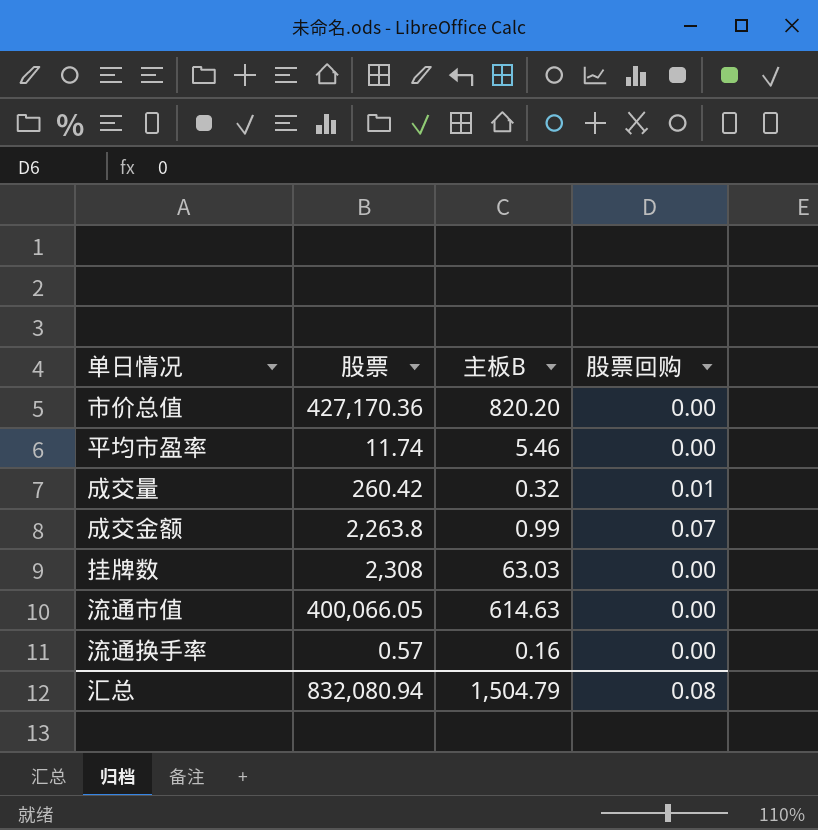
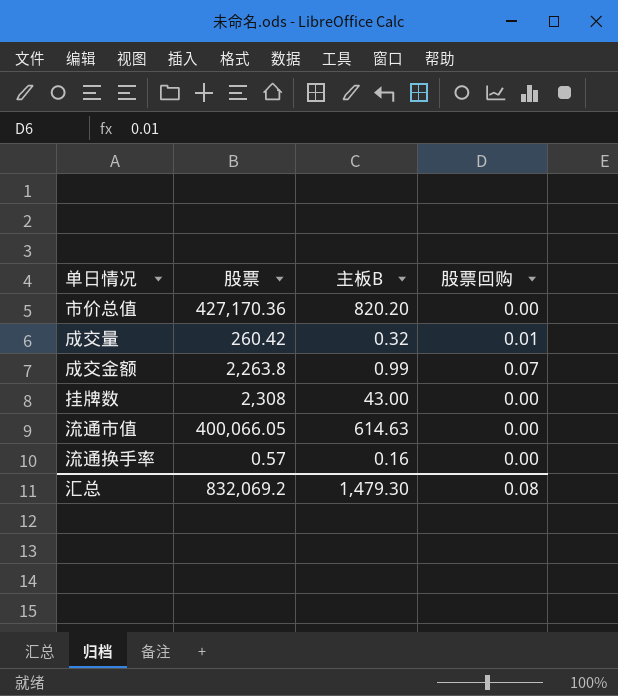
row 平均市盈率: 11.74 | 5.46 | 0.00 -> none
挂牌数 | 主板B: 63.03 -> 43.00
汇总 | 股票: 832,080.94 -> 832,069.2
汇总 | 主板B: 1,504.79 -> 1,479.30

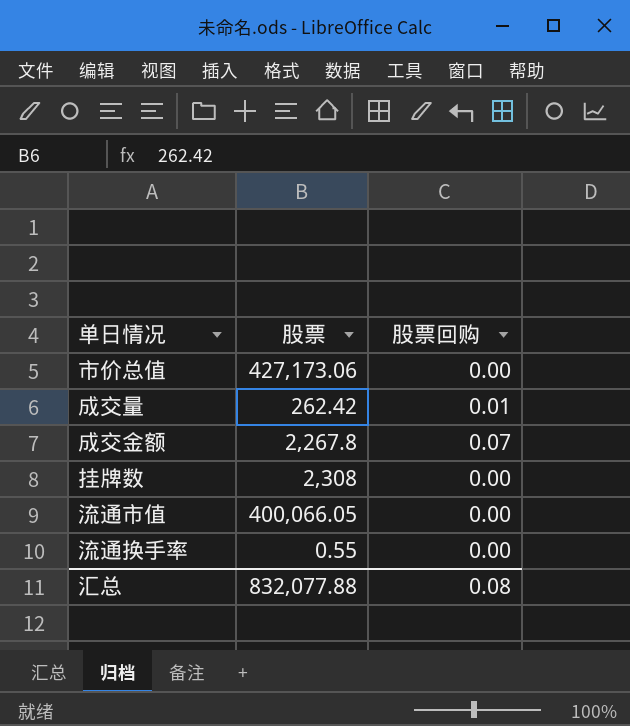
column 主板B | position: 3 -> none
市价总值 | 股票: 427,170.36 -> 427,173.06
成交量 | 股票: 260.42 -> 262.42
成交金额 | 股票: 2,263.8 -> 2,267.8
流通换手率 | 股票: 0.57 -> 0.55
汇总 | 股票: 832,069.2 -> 832,077.88

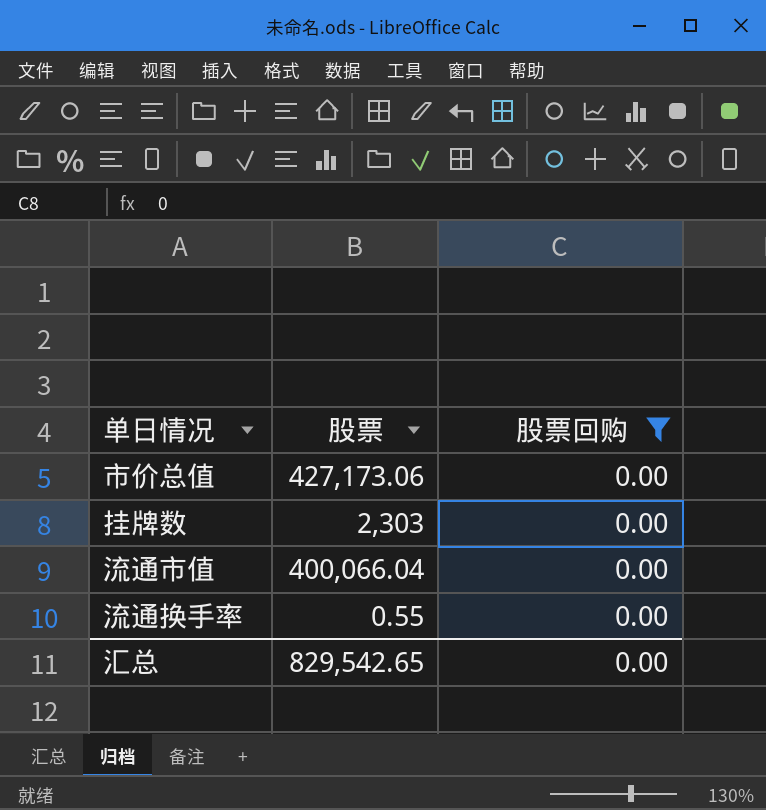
filter: none -> 股票回购 = 0.00
挂牌数 | 股票: 2,308 -> 2,303
流通市值 | 股票: 400,066.05 -> 400,066.04
汇总 | 股票: 832,077.88 -> 829,542.65
汇总 | 股票回购: 0.08 -> 0.00

